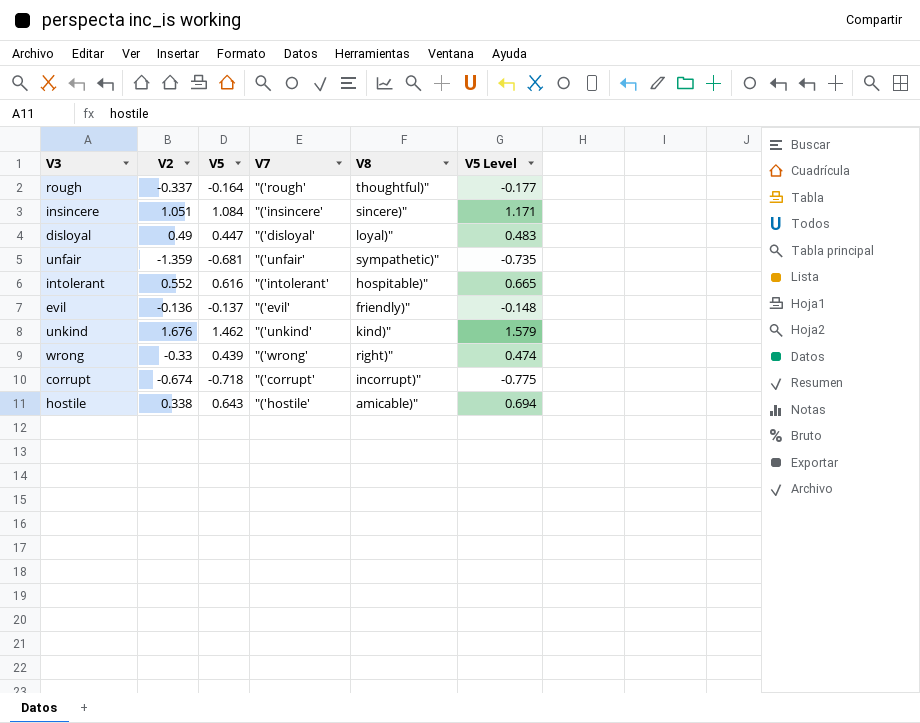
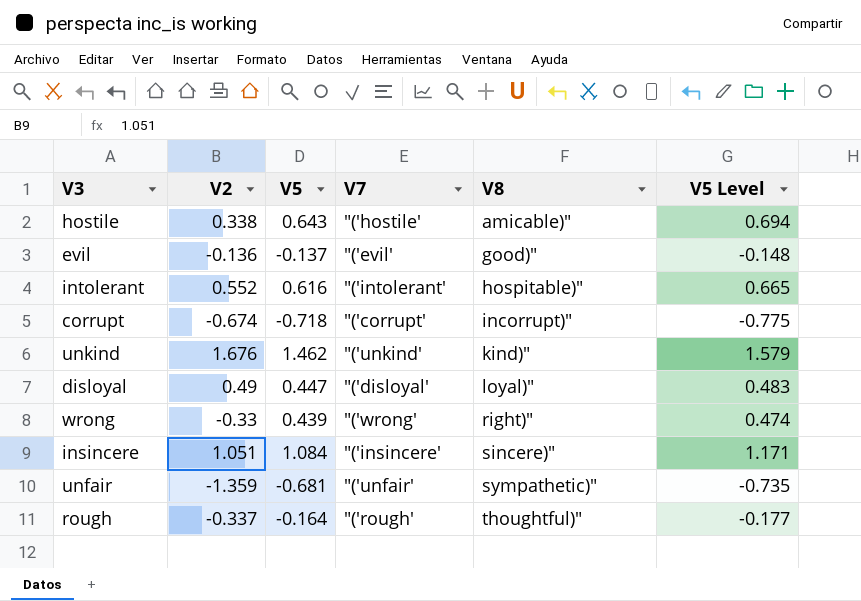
row order: none -> V8 ascending
evil | V8: friendly)" -> good)"

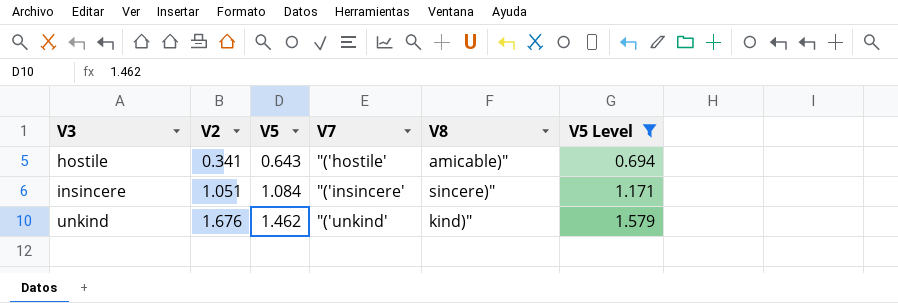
filter: none -> V5 Level >= 0.694
row order: V8 ascending -> V3 ascending
hostile | V2: 0.338 -> 0.341

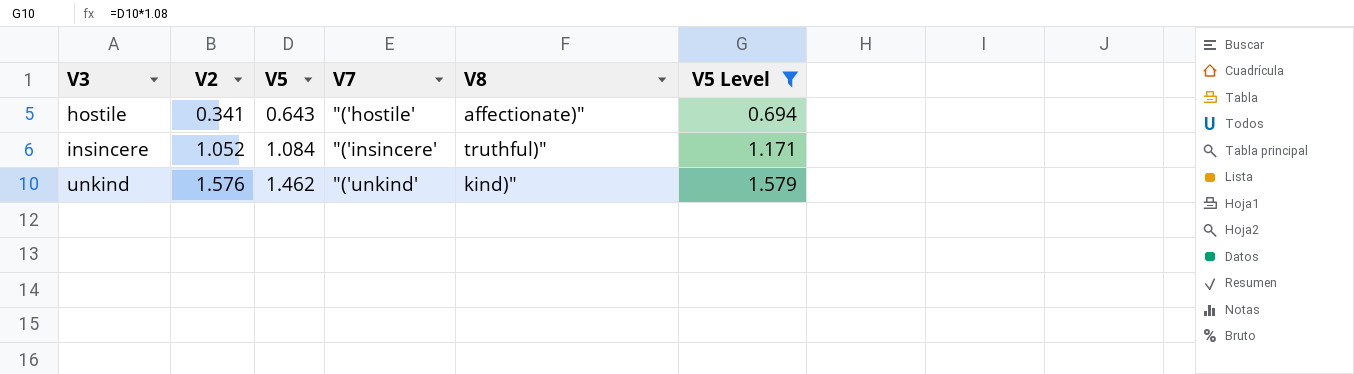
hostile | V8: amicable)" -> affectionate)"
insincere | V2: 1.051 -> 1.052
insincere | V8: sincere)" -> truthful)"
unkind | V2: 1.676 -> 1.576

